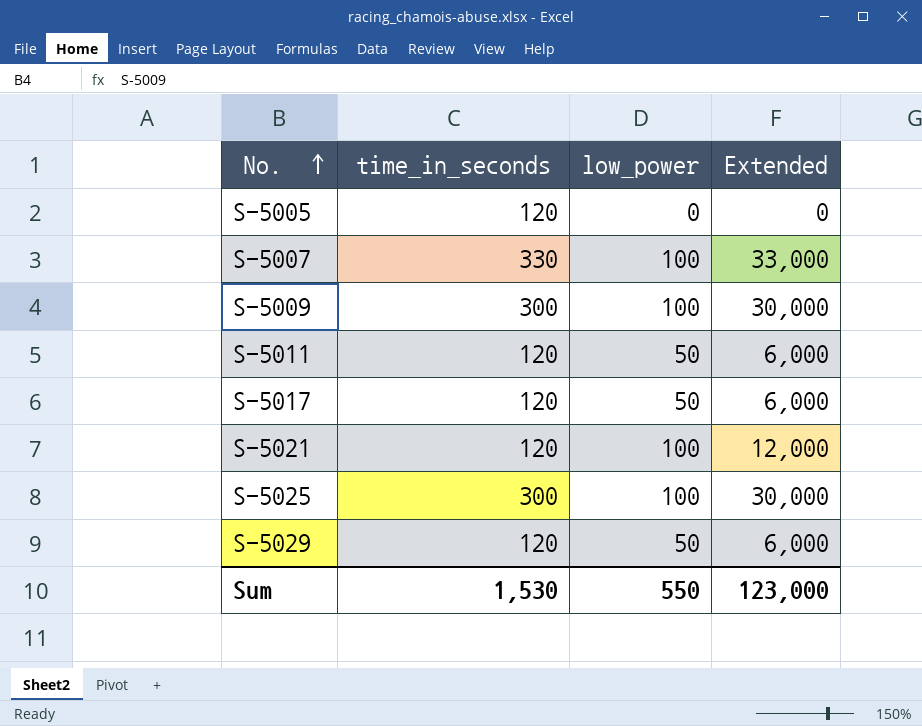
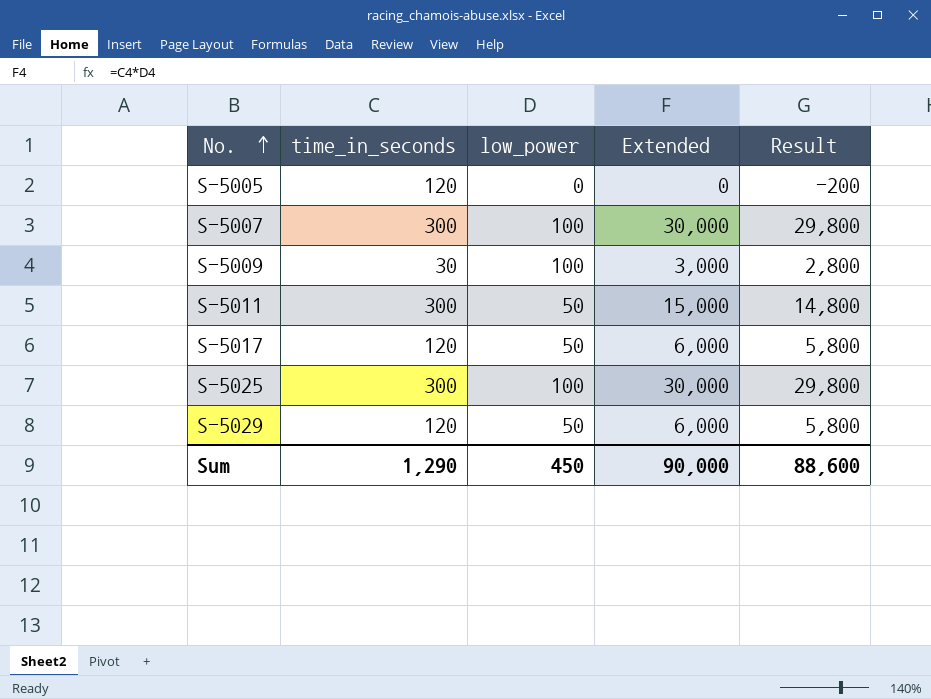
column Result | formula: none -> [Extended] - 200
row S-5021: 120 | 100 | 12,000 -> none
S-5007 | time_in_seconds: 330 -> 300
S-5007 | Extended: 33,000 -> 30,000
S-5009 | time_in_seconds: 300 -> 30
S-5009 | Extended: 30,000 -> 3,000
S-5011 | time_in_seconds: 120 -> 300
S-5011 | Extended: 6,000 -> 15,000
Sum | time_in_seconds: 1,530 -> 1,290
Sum | low_power: 550 -> 450
Sum | Extended: 123,000 -> 90,000

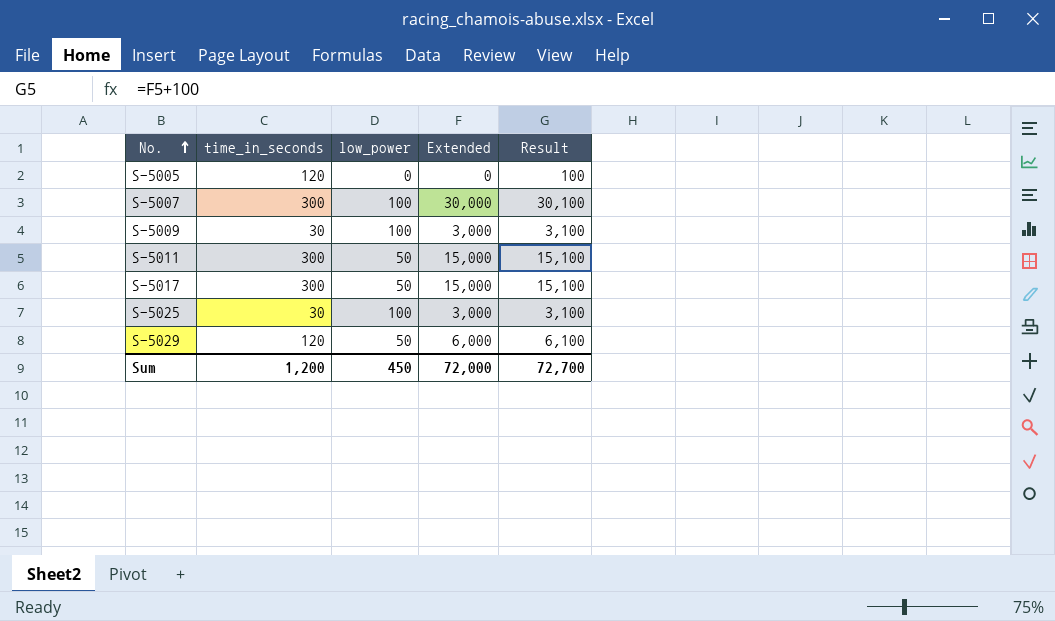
column Result | formula: [Extended] - 200 -> [Extended] + 100
S-5017 | time_in_seconds: 120 -> 300
S-5017 | Extended: 6,000 -> 15,000
S-5025 | time_in_seconds: 300 -> 30
S-5025 | Extended: 30,000 -> 3,000
Sum | time_in_seconds: 1,290 -> 1,200
Sum | Extended: 90,000 -> 72,000
Sum | Result: 88,600 -> 72,700

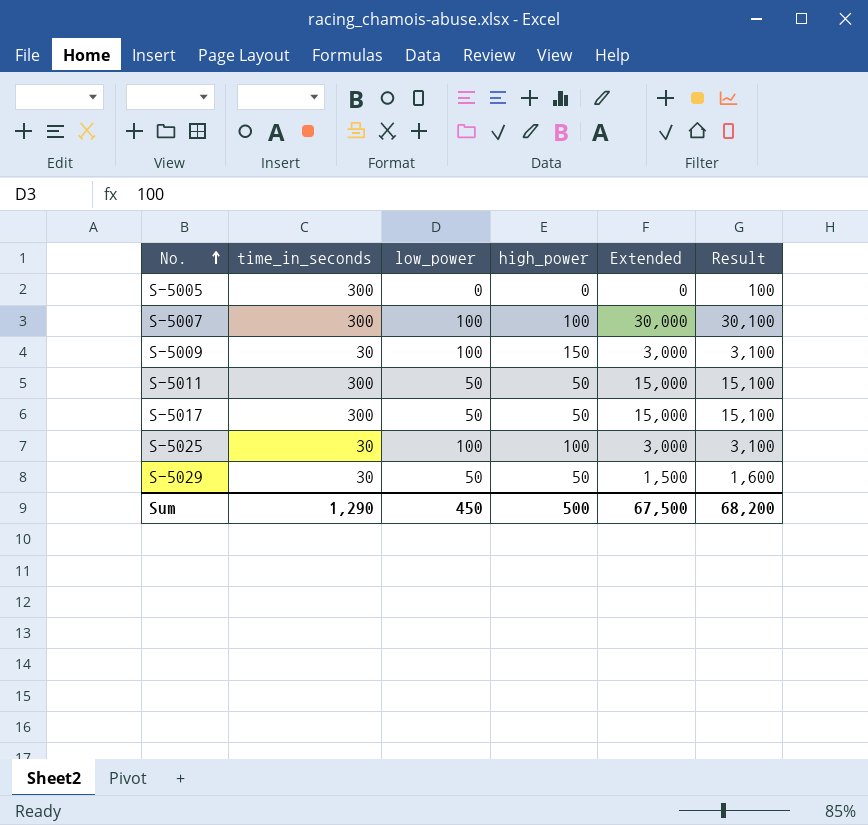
column high_power | position: none -> 4
S-5005 | time_in_seconds: 120 -> 300
S-5029 | time_in_seconds: 120 -> 30
S-5029 | Extended: 6,000 -> 1,500
S-5029 | Result: 6,100 -> 1,600
Sum | time_in_seconds: 1,200 -> 1,290
Sum | Extended: 72,000 -> 67,500
Sum | Result: 72,700 -> 68,200

